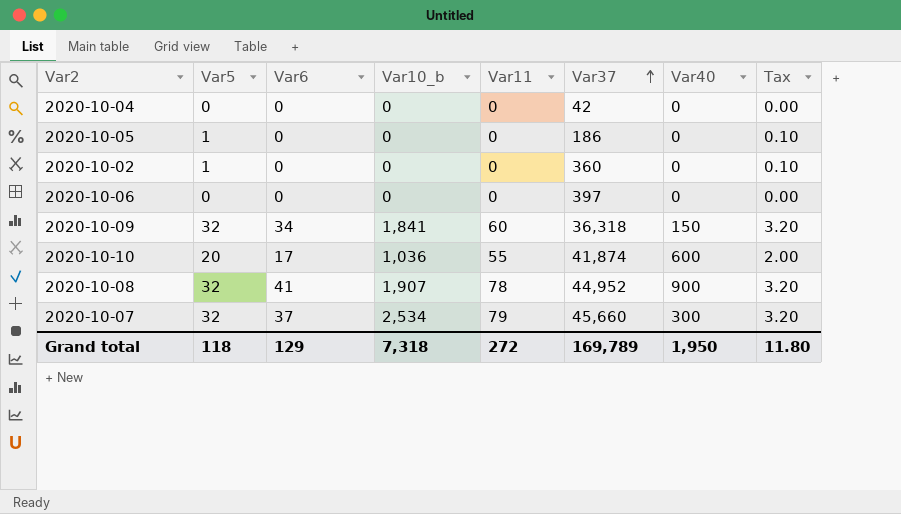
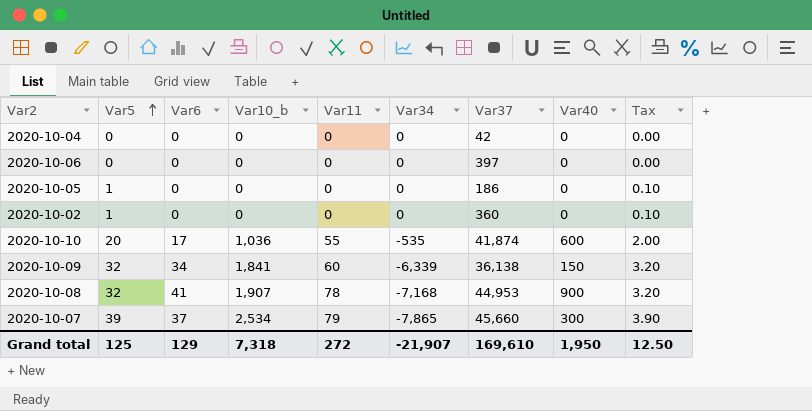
row order: Var37 ascending -> Var5 ascending
column Var34 | position: none -> 6
2020-10-09 | Var37: 36,318 -> 36,138
2020-10-08 | Var37: 44,952 -> 44,953
2020-10-07 | Var5: 32 -> 39
2020-10-07 | Tax: 3.20 -> 3.90
Grand total | Var5: 118 -> 125
Grand total | Var37: 169,789 -> 169,610
Grand total | Tax: 11.80 -> 12.50

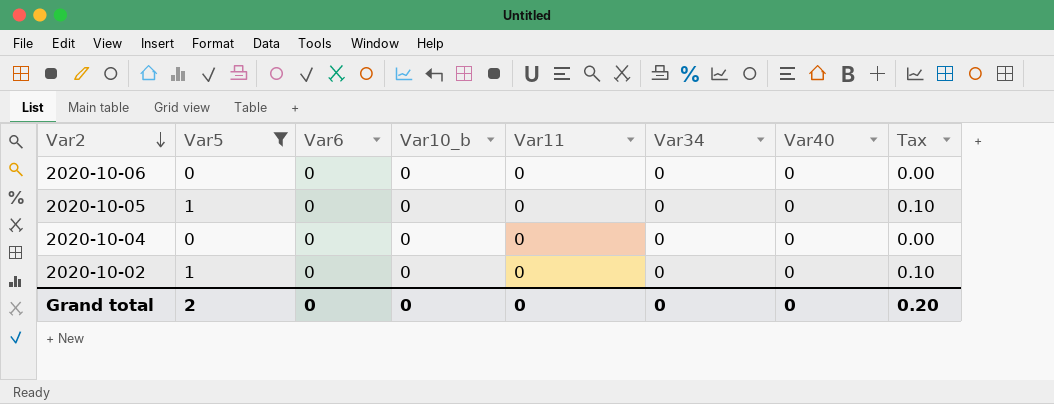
filter: none -> Var5 <= 1
row order: Var5 ascending -> Var2 descending
column Var37 | position: 7 -> none
Grand total | Var5: 125 -> 2
Grand total | Var6: 129 -> 0
Grand total | Var10_b: 7,318 -> 0
Grand total | Var11: 272 -> 0
Grand total | Var34: -21,907 -> 0
Grand total | Var40: 1,950 -> 0
Grand total | Tax: 12.50 -> 0.20

